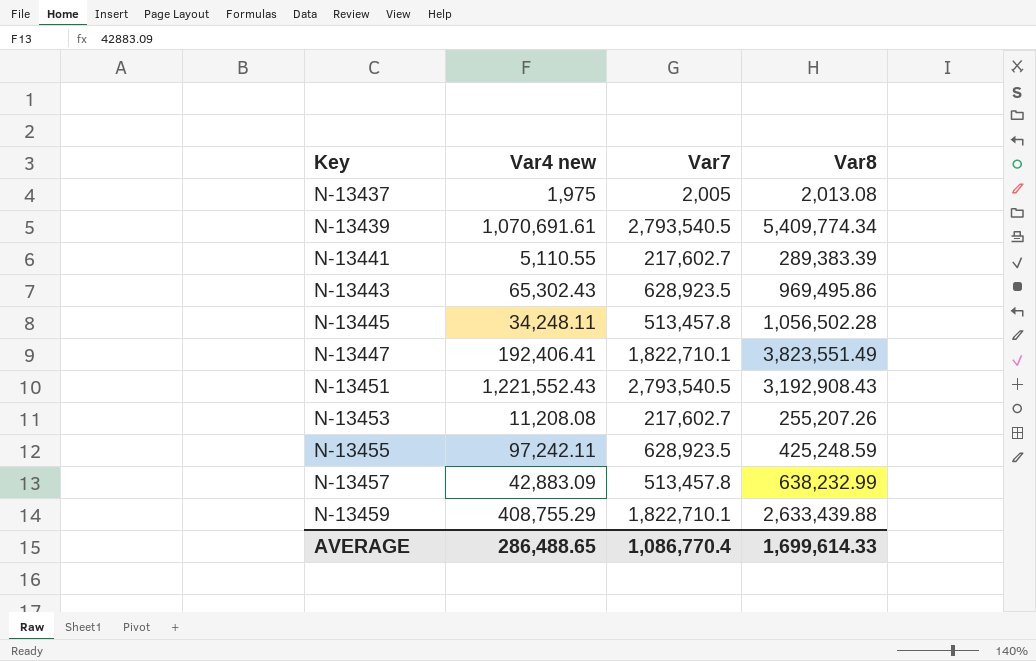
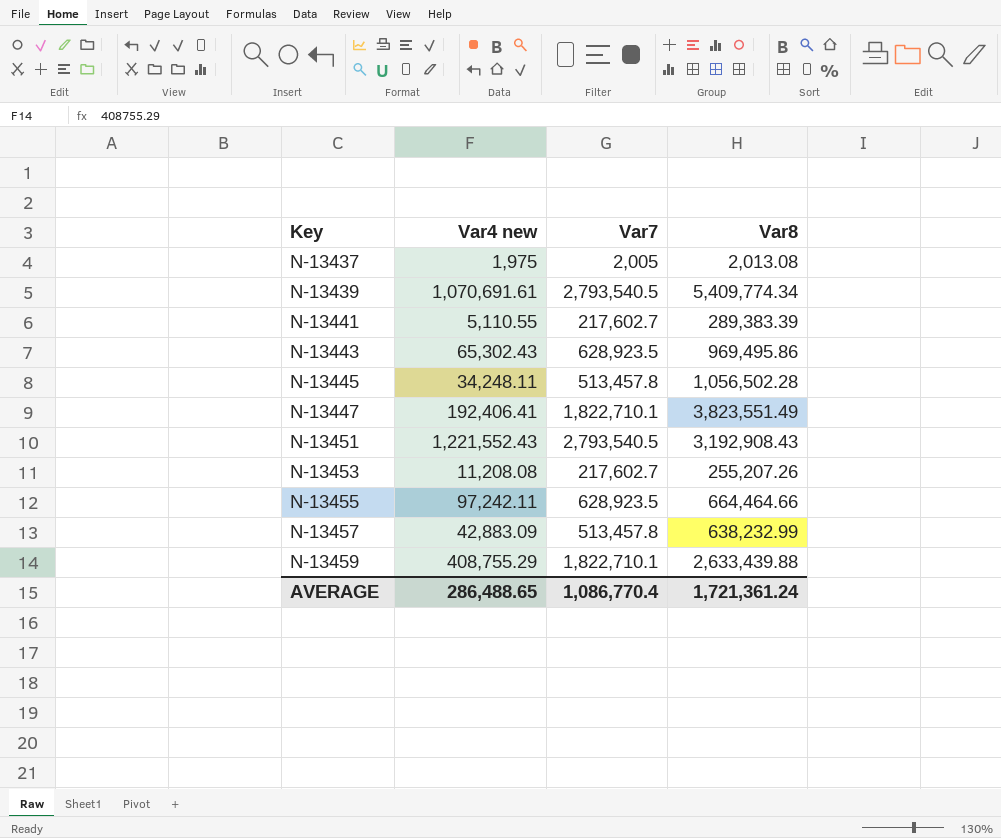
N-13455 | Var8: 425,248.59 -> 664,464.66
AVERAGE | Var8: 1,699,614.33 -> 1,721,361.24

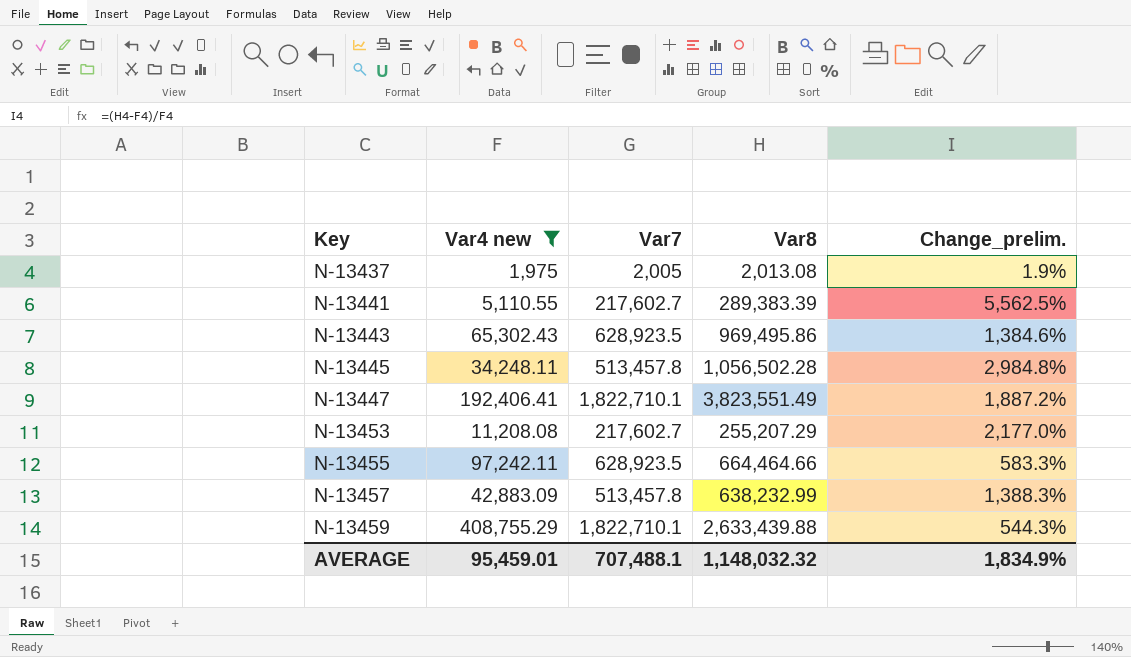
filter: none -> Var4 new <= 408,755.29
column Change_prelim. | formula: none -> ([Var8] - [Var4 new]) / [Var4 new]
N-13453 | Var8: 255,207.26 -> 255,207.29
AVERAGE | Var4 new: 286,488.65 -> 95,459.01
AVERAGE | Var7: 1,086,770.4 -> 707,488.1
AVERAGE | Var8: 1,721,361.24 -> 1,148,032.32

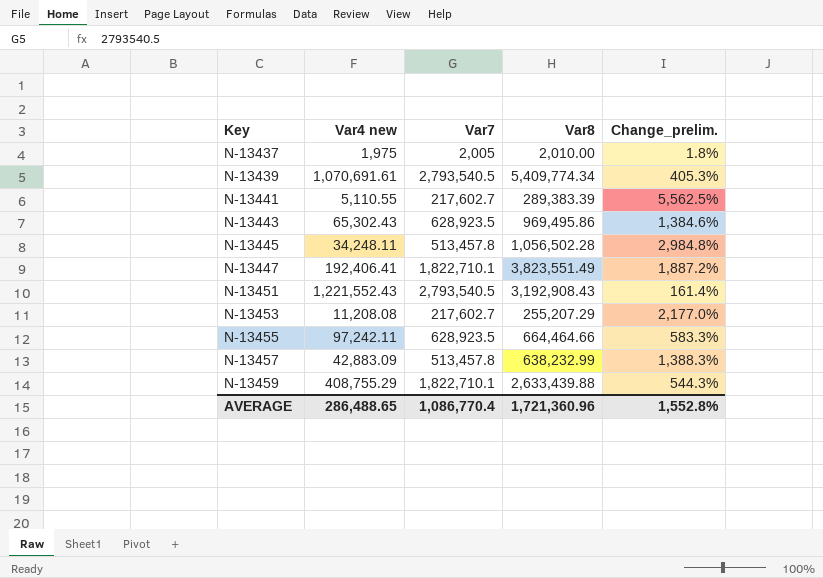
filter: Var4 new <= 408,755.29 -> none
N-13437 | Var8: 2,013.08 -> 2,010.00
N-13437 | Change_prelim.: 1.9% -> 1.8%
AVERAGE | Var4 new: 95,459.01 -> 286,488.65
AVERAGE | Var7: 707,488.1 -> 1,086,770.4
AVERAGE | Var8: 1,148,032.32 -> 1,721,360.96
AVERAGE | Change_prelim.: 1,834.9% -> 1,552.8%

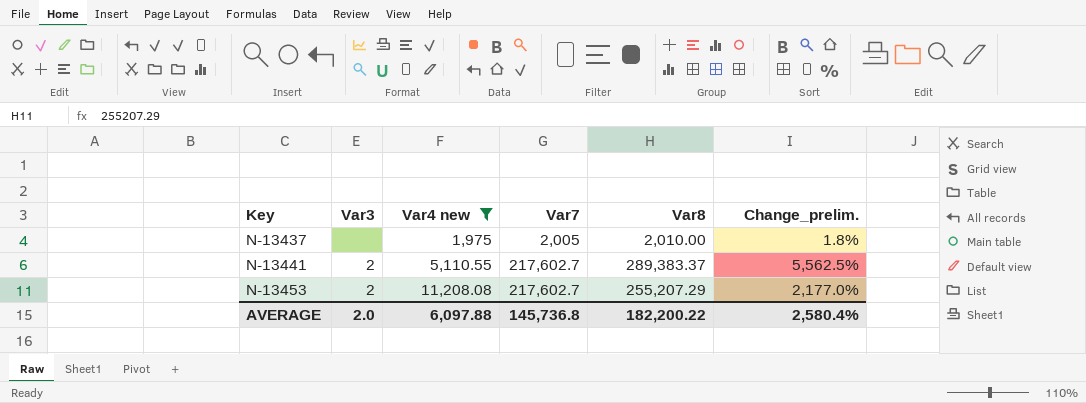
filter: none -> Var4 new <= 11,208.08
column Var3 | position: none -> 2
N-13441 | Var8: 289,383.39 -> 289,383.37
AVERAGE | Var4 new: 286,488.65 -> 6,097.88
AVERAGE | Var7: 1,086,770.4 -> 145,736.8
AVERAGE | Var8: 1,721,360.96 -> 182,200.22
AVERAGE | Change_prelim.: 1,552.8% -> 2,580.4%

